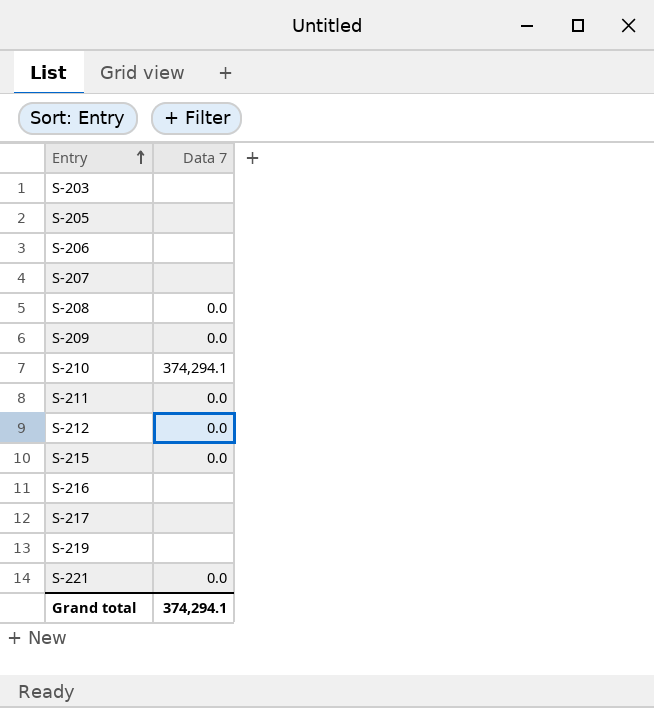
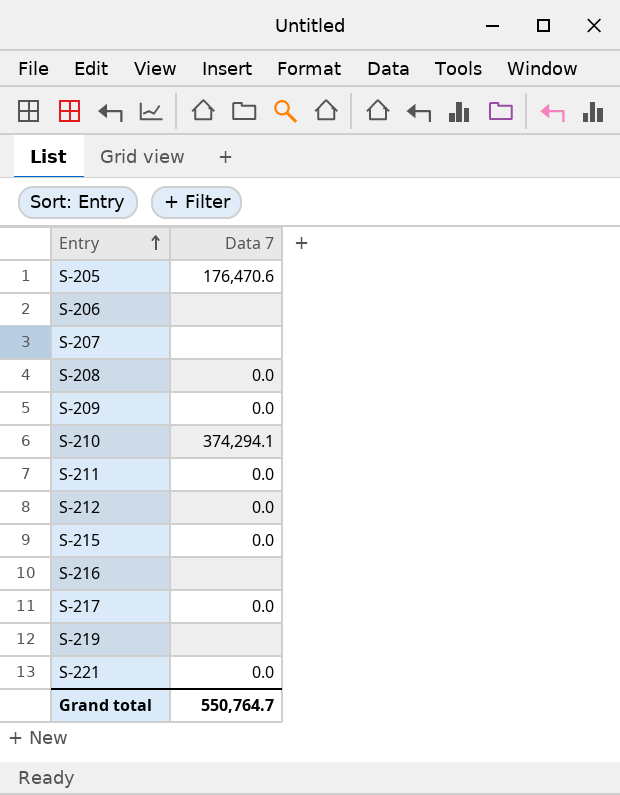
row S-203: none -> none
S-205 | Data 7: none -> 176,470.6
S-217 | Data 7: none -> 0.0
Grand total | Data 7: 374,294.1 -> 550,764.7

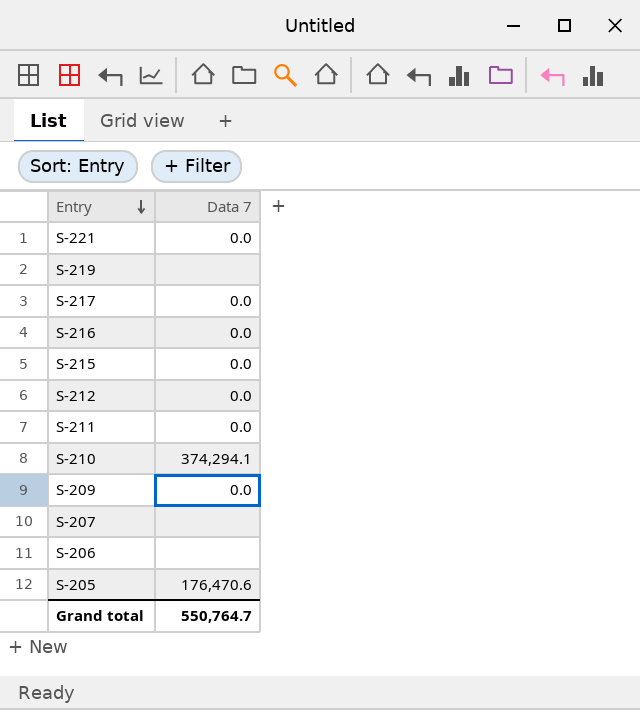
row order: Entry ascending -> Entry descending
row S-208: 0.0 -> none
S-216 | Data 7: none -> 0.0

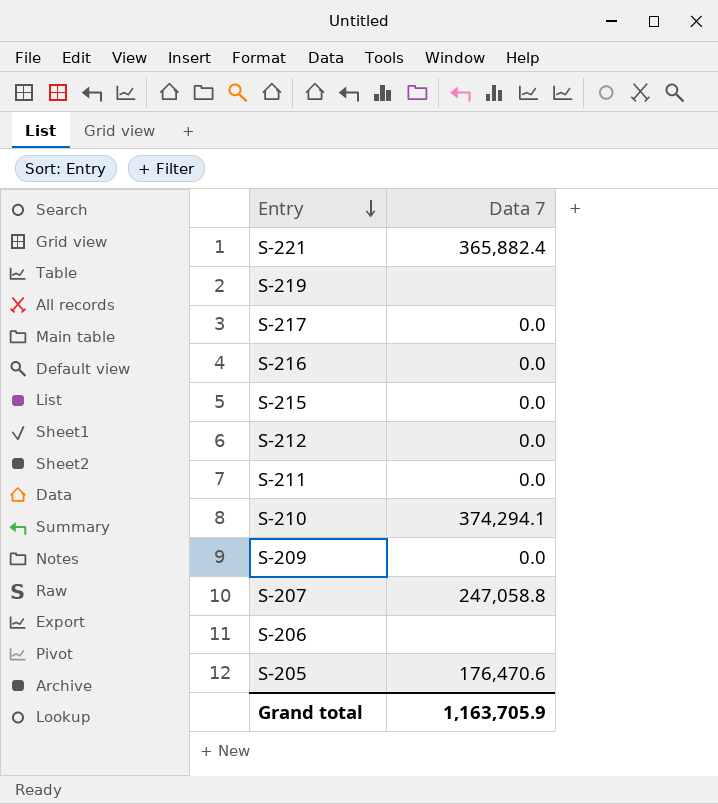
S-221 | Data 7: 0.0 -> 365,882.4
S-207 | Data 7: none -> 247,058.8
Grand total | Data 7: 550,764.7 -> 1,163,705.9

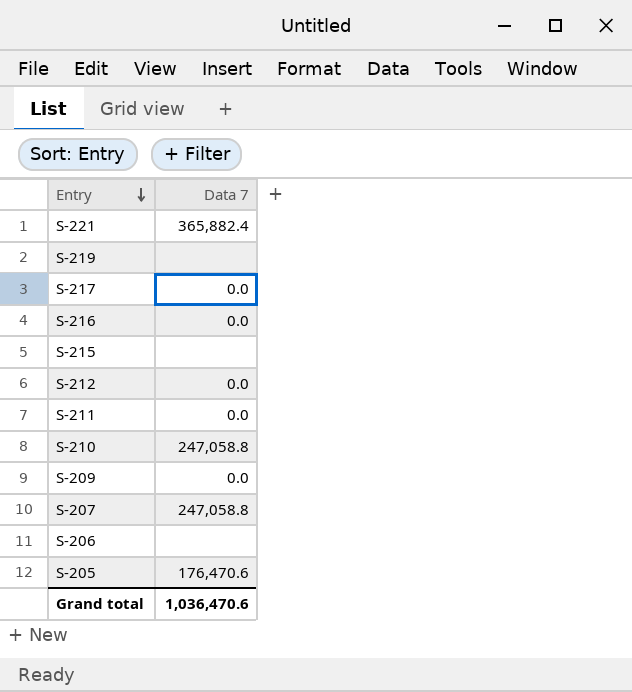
S-215 | Data 7: 0.0 -> none
S-210 | Data 7: 374,294.1 -> 247,058.8
Grand total | Data 7: 1,163,705.9 -> 1,036,470.6

